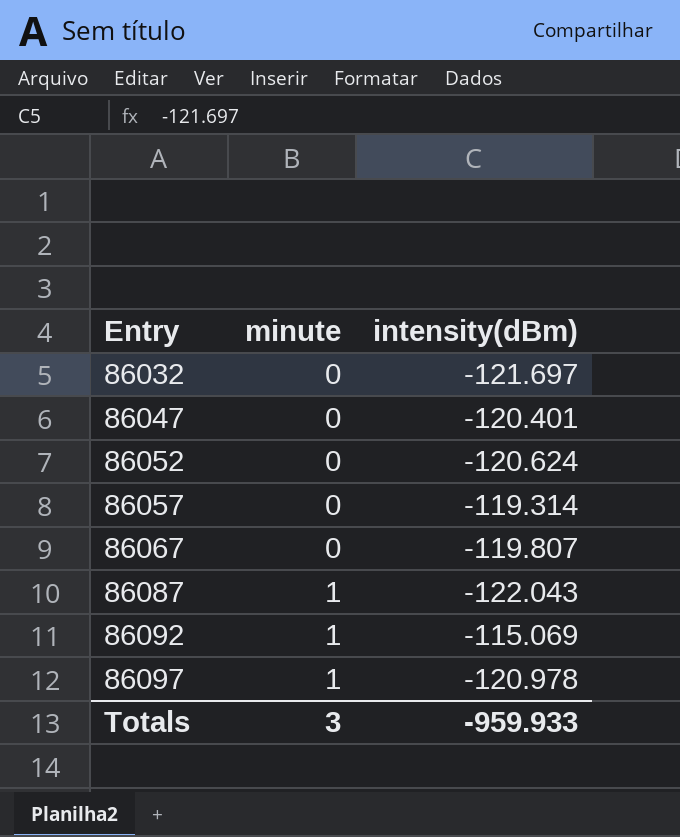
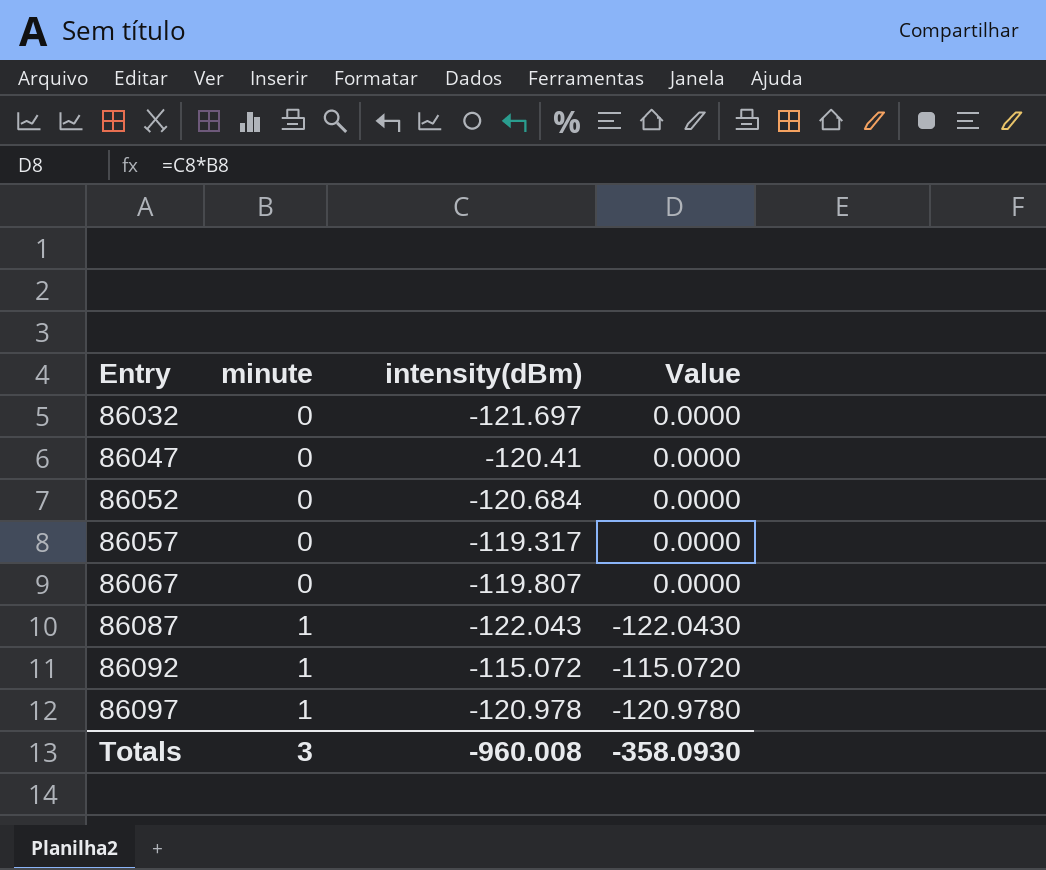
column Value | formula: none -> [minute] * [intensity(dBm)]
86047 | intensity(dBm): -120.401 -> -120.41
86052 | intensity(dBm): -120.624 -> -120.684
86057 | intensity(dBm): -119.314 -> -119.317
86092 | intensity(dBm): -115.069 -> -115.072
Totals | intensity(dBm): -959.933 -> -960.008

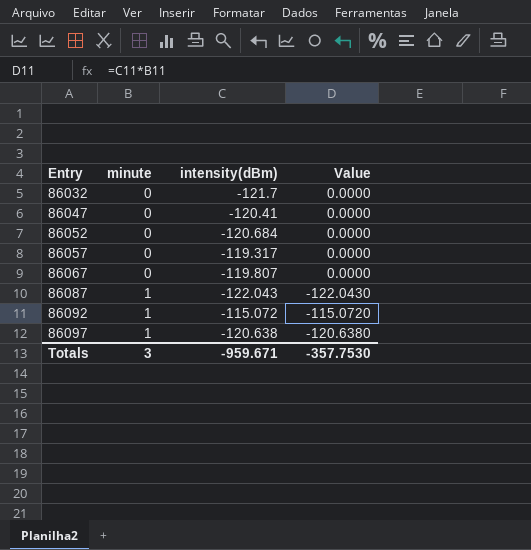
86032 | intensity(dBm): -121.697 -> -121.7
86097 | intensity(dBm): -120.978 -> -120.638
86097 | Value: -120.9780 -> -120.6380
Totals | intensity(dBm): -960.008 -> -959.671
Totals | Value: -358.0930 -> -357.7530

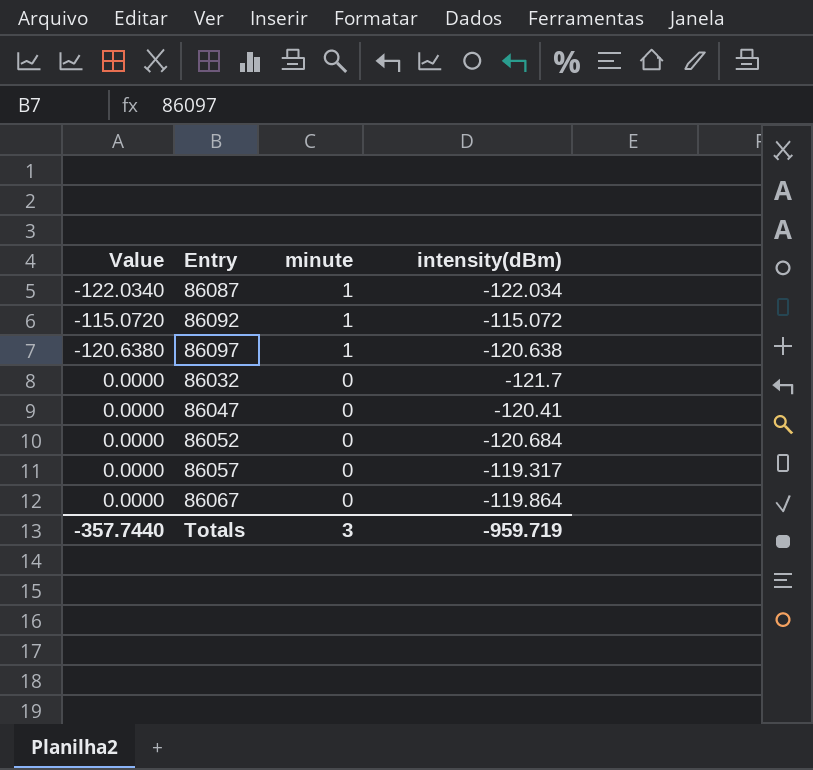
row order: Entry ascending -> minute descending
column Value | position: 4 -> 1
86087 | Value: -122.0430 -> -122.0340
86087 | intensity(dBm): -122.043 -> -122.034
86067 | intensity(dBm): -119.807 -> -119.864
Totals | Value: -357.7530 -> -357.7440
Totals | intensity(dBm): -959.671 -> -959.719

